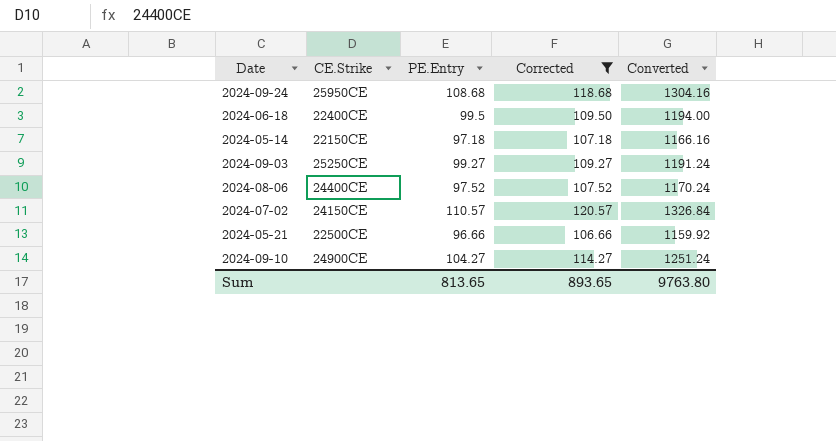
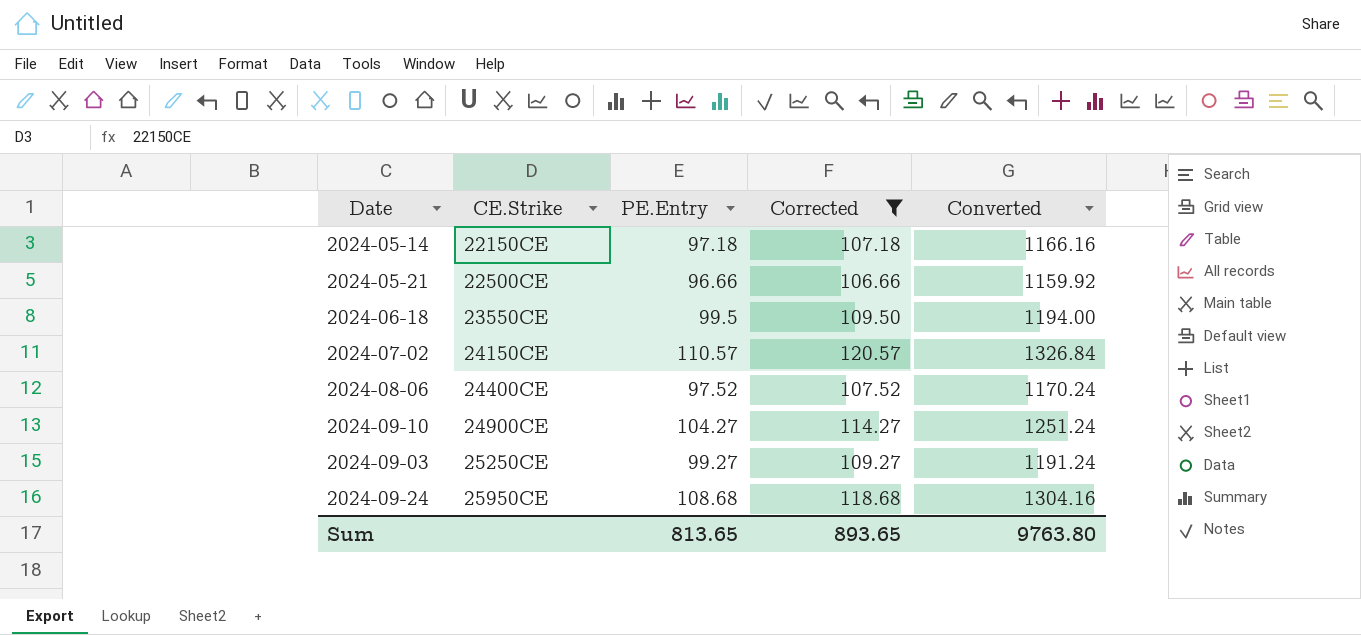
row order: none -> CE.Strike ascending
2024-06-18 | CE.Strike: 22400CE -> 23550CE

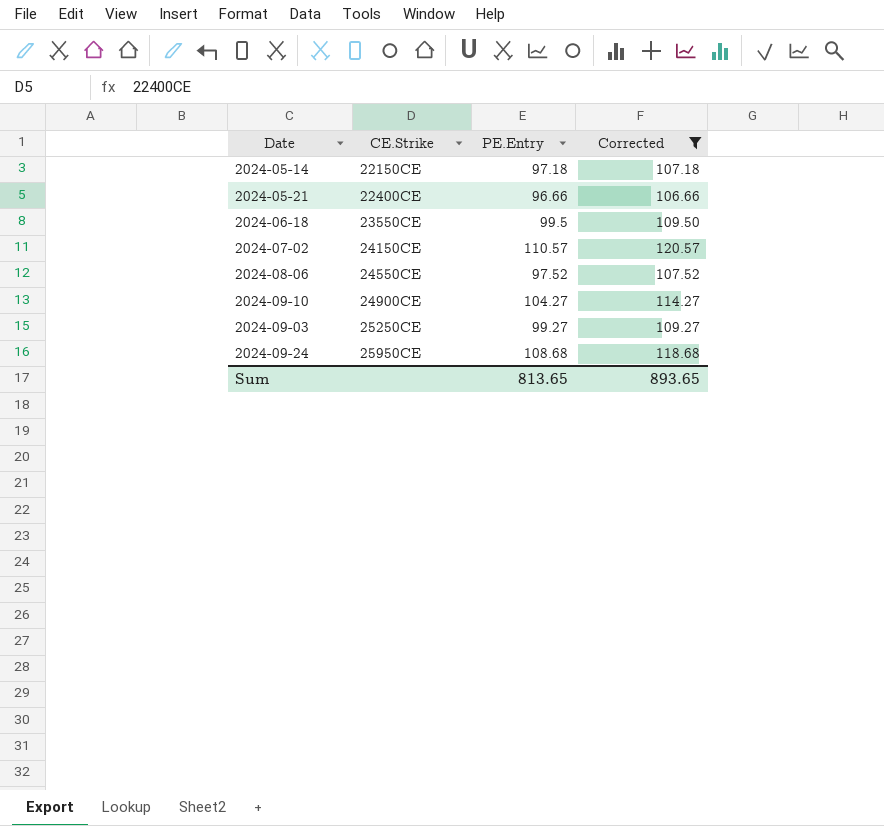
column Converted | formula: [PE.Entry] * 12 -> none
2024-05-21 | CE.Strike: 22500CE -> 22400CE
2024-08-06 | CE.Strike: 24400CE -> 24550CE

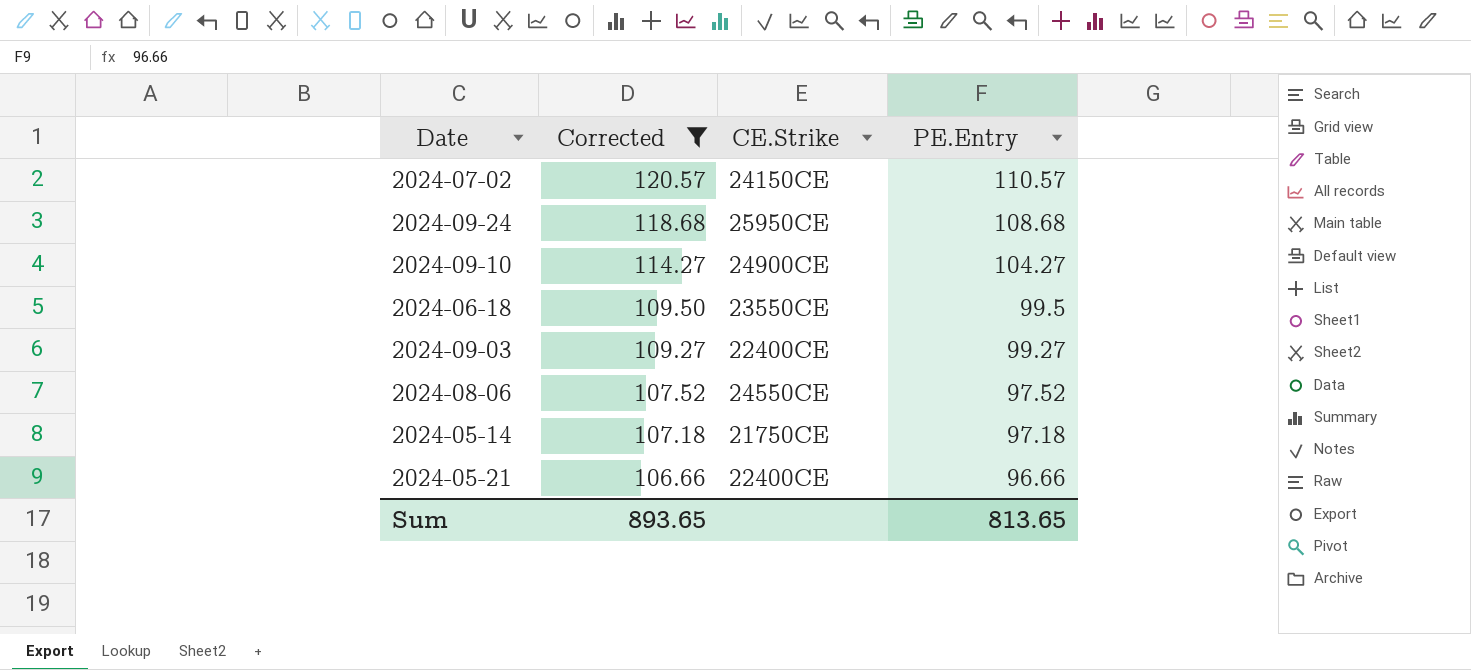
row order: CE.Strike ascending -> Corrected descending
column Corrected | position: 4 -> 2
2024-09-03 | CE.Strike: 25250CE -> 22400CE
2024-05-14 | CE.Strike: 22150CE -> 21750CE

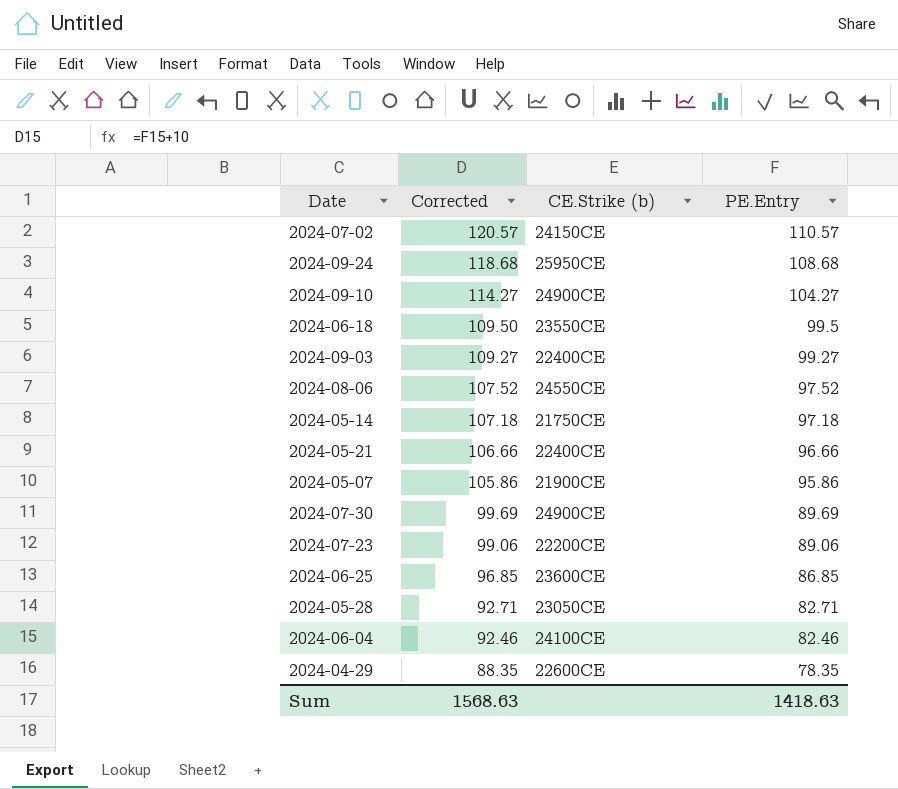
filter: Corrected >= 106.66 -> none
column name: CE.Strike -> CE.Strike (b)
Sum | Corrected: 893.65 -> 1568.63
Sum | PE.Entry: 813.65 -> 1418.63

